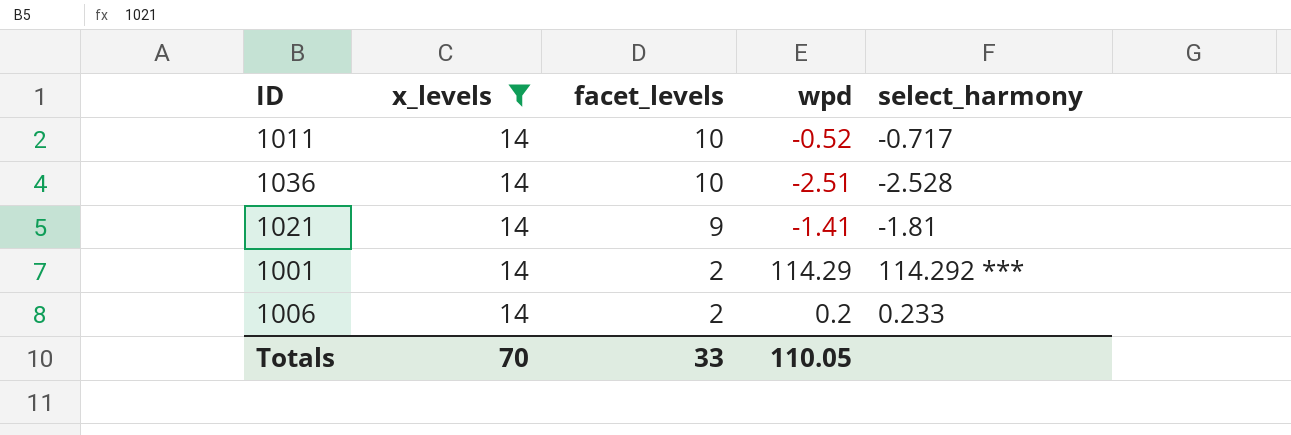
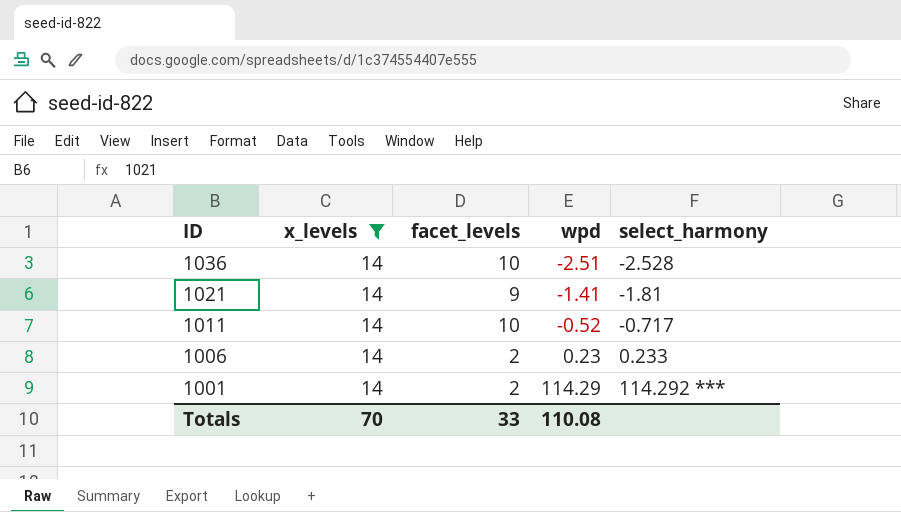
row order: facet_levels descending -> ID descending
1006 | wpd: 0.2 -> 0.23
Totals | wpd: 110.05 -> 110.08

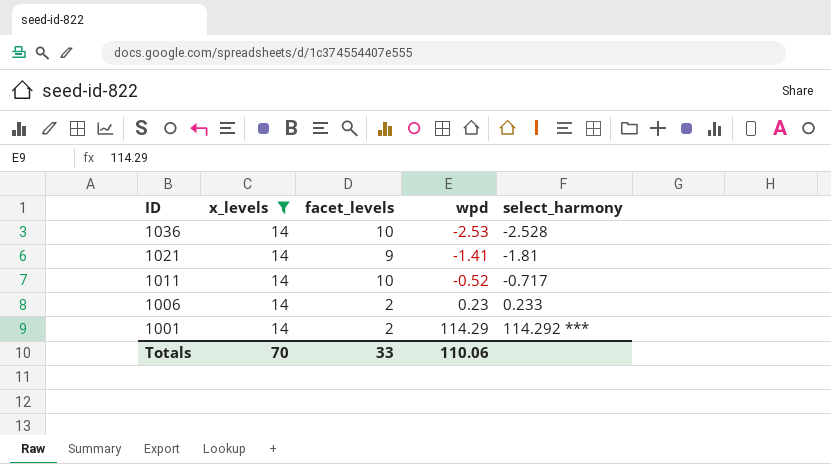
1036 | wpd: -2.51 -> -2.53
Totals | wpd: 110.08 -> 110.06

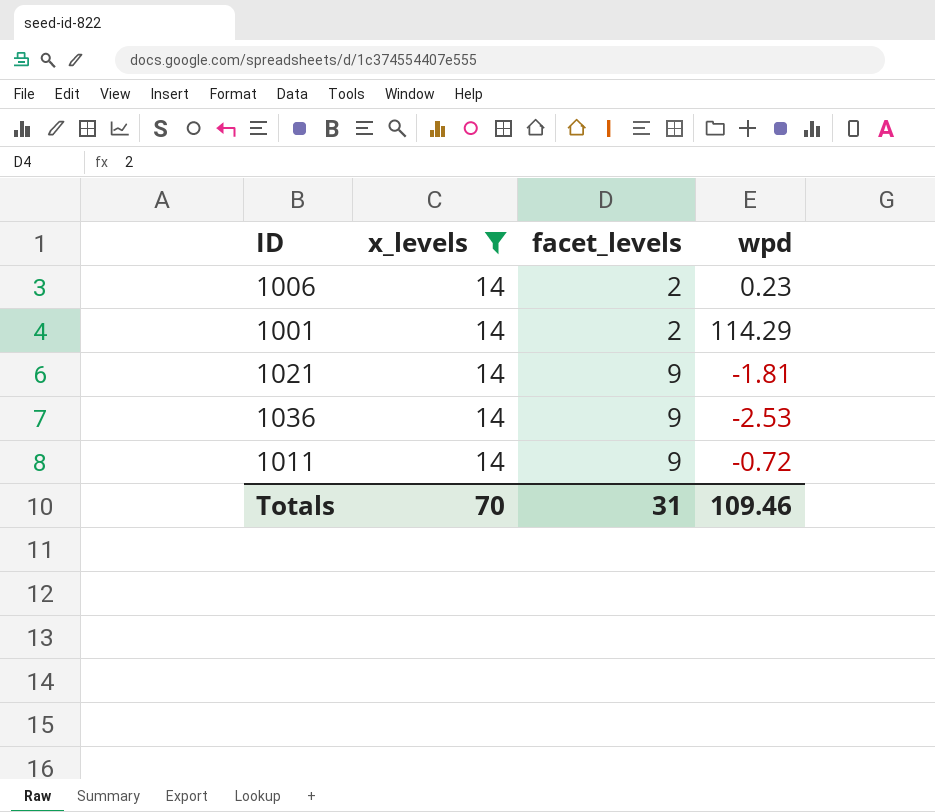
row order: ID descending -> facet_levels ascending
column select_harmony | position: 5 -> none
1021 | wpd: -1.41 -> -1.81
1036 | facet_levels: 10 -> 9
1011 | facet_levels: 10 -> 9
1011 | wpd: -0.52 -> -0.72
Totals | facet_levels: 33 -> 31
Totals | wpd: 110.06 -> 109.46

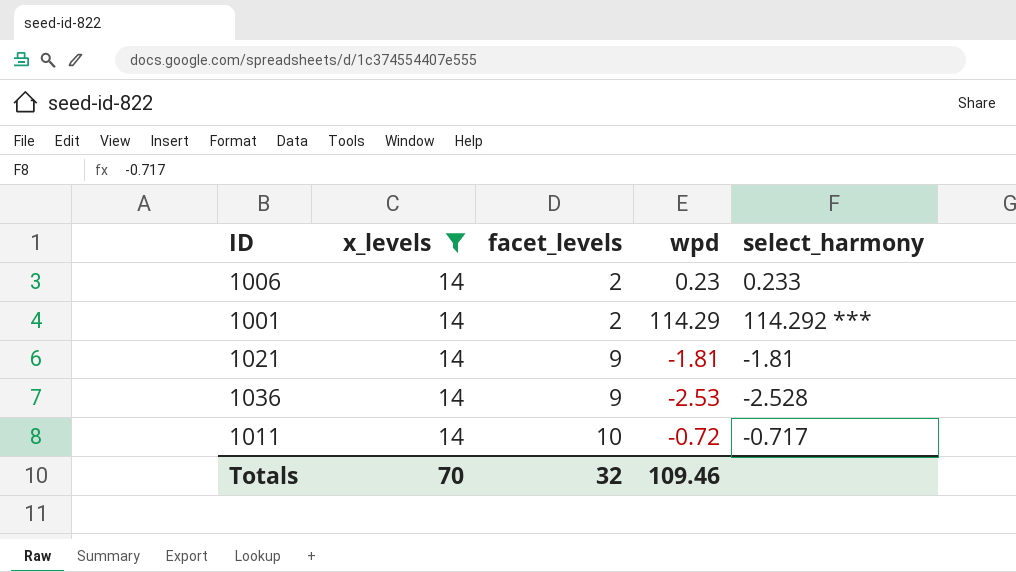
column select_harmony | position: none -> 5
1011 | facet_levels: 9 -> 10
Totals | facet_levels: 31 -> 32

